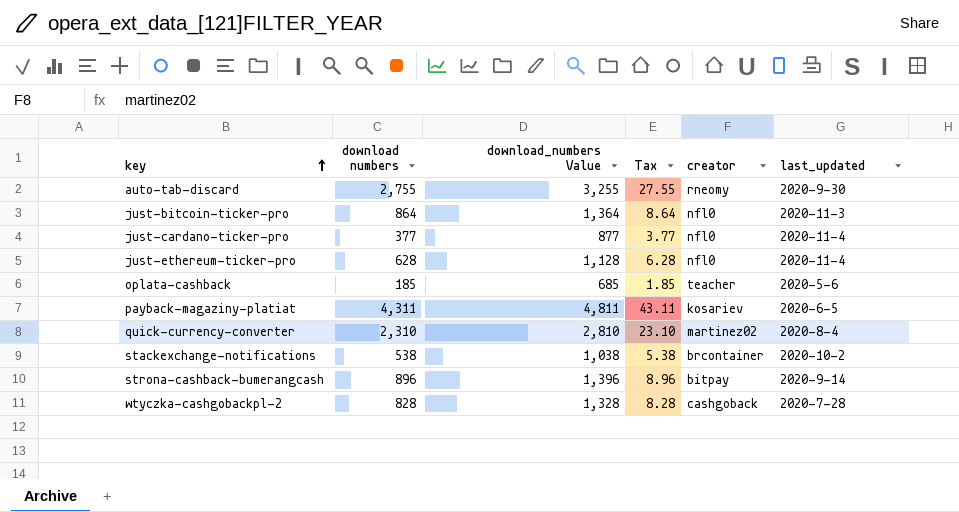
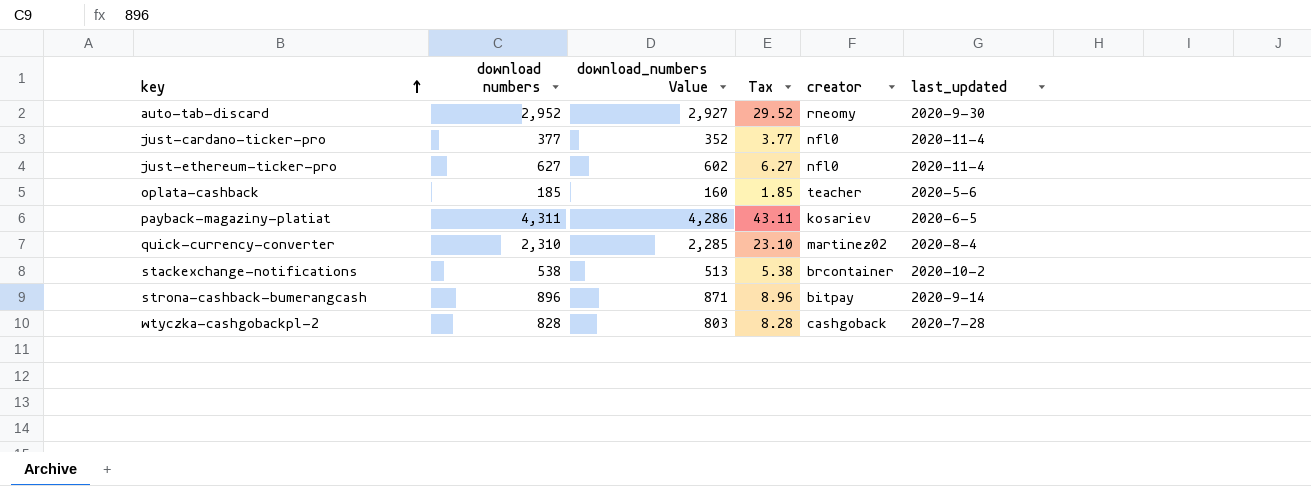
column download_numbers Value | formula: [download numbers] + 500 -> [download numbers] - 25
row just-bitcoin-ticker-pro: 864 | 1,364 | 8.64 | nfl0 | 2020-11-3 -> none
auto-tab-discard | download numbers: 2,755 -> 2,952
auto-tab-discard | Tax: 27.55 -> 29.52
just-ethereum-ticker-pro | download numbers: 628 -> 627
just-ethereum-ticker-pro | Tax: 6.28 -> 6.27

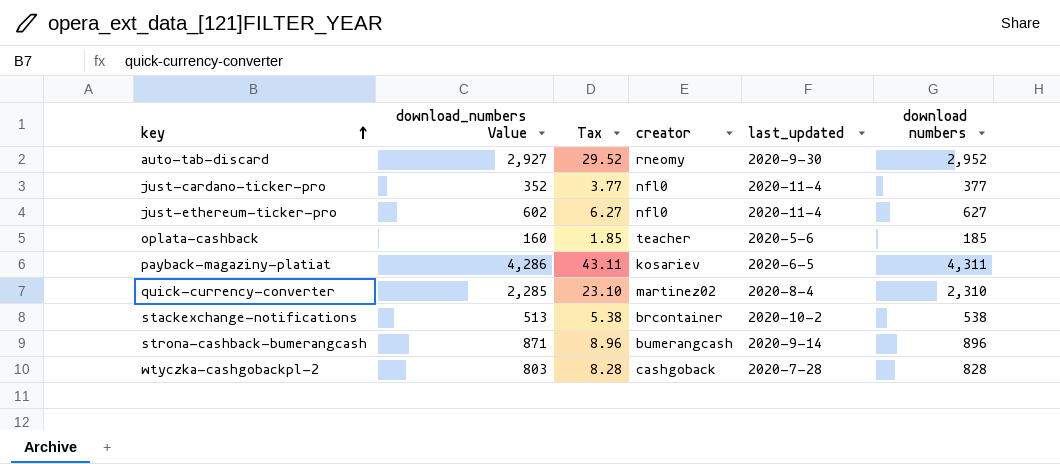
column download numbers | position: 2 -> 6
strona-cashback-bumerangcash | creator: bitpay -> bumerangcash

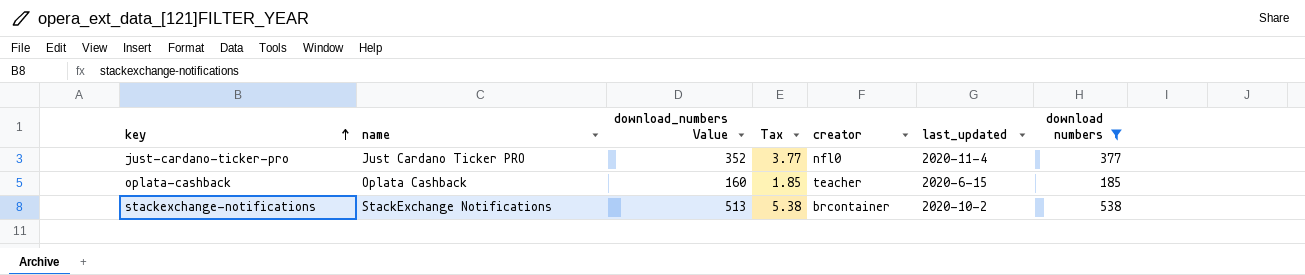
filter: none -> download numbers <= 538
column name | position: none -> 2
oplata-cashback | last_updated: 2020-5-6 -> 2020-6-15

